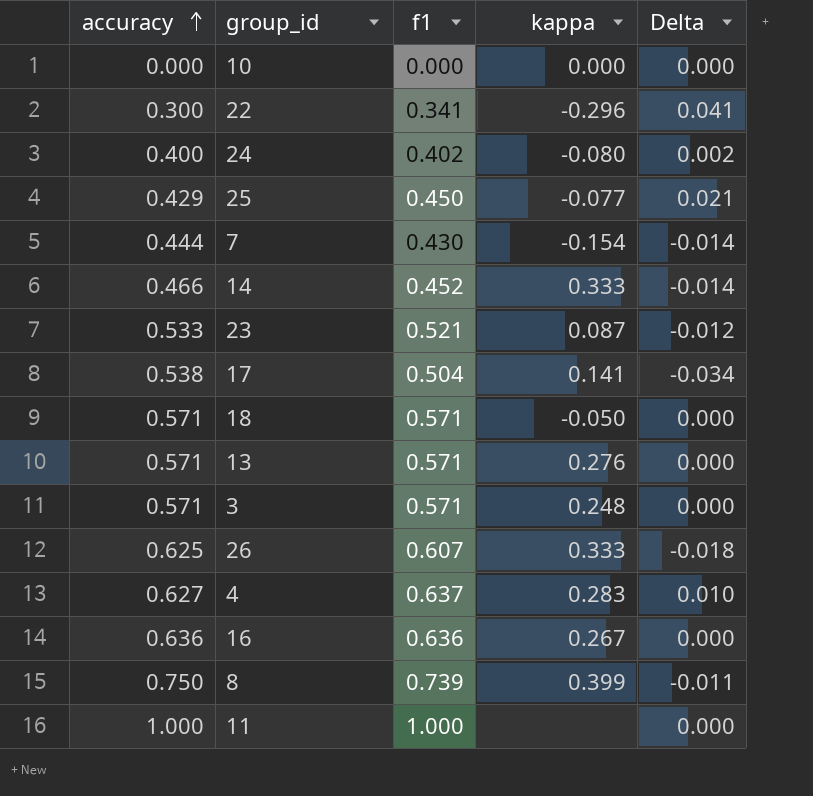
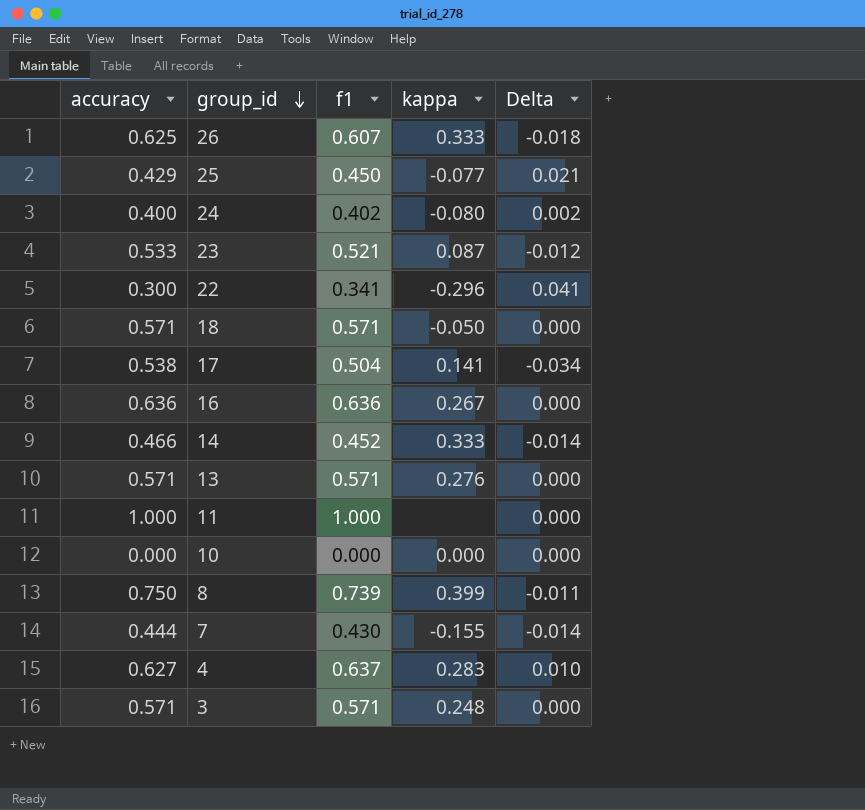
row order: accuracy ascending -> group_id descending
7 | kappa: -0.154 -> -0.155

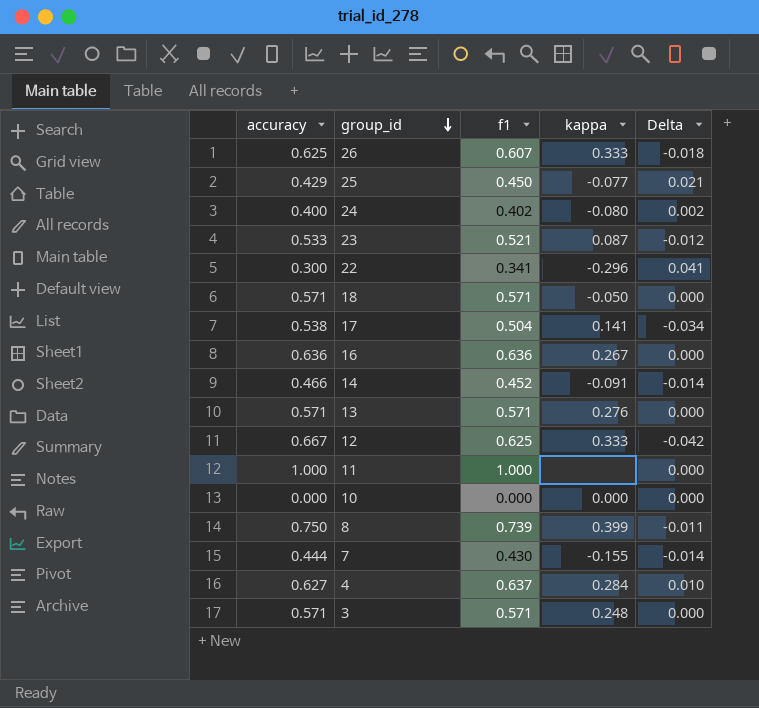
14 | kappa: 0.333 -> -0.091
row 12: none -> 0.667 | 0.625 | 0.333 | -0.042
4 | kappa: 0.283 -> 0.284

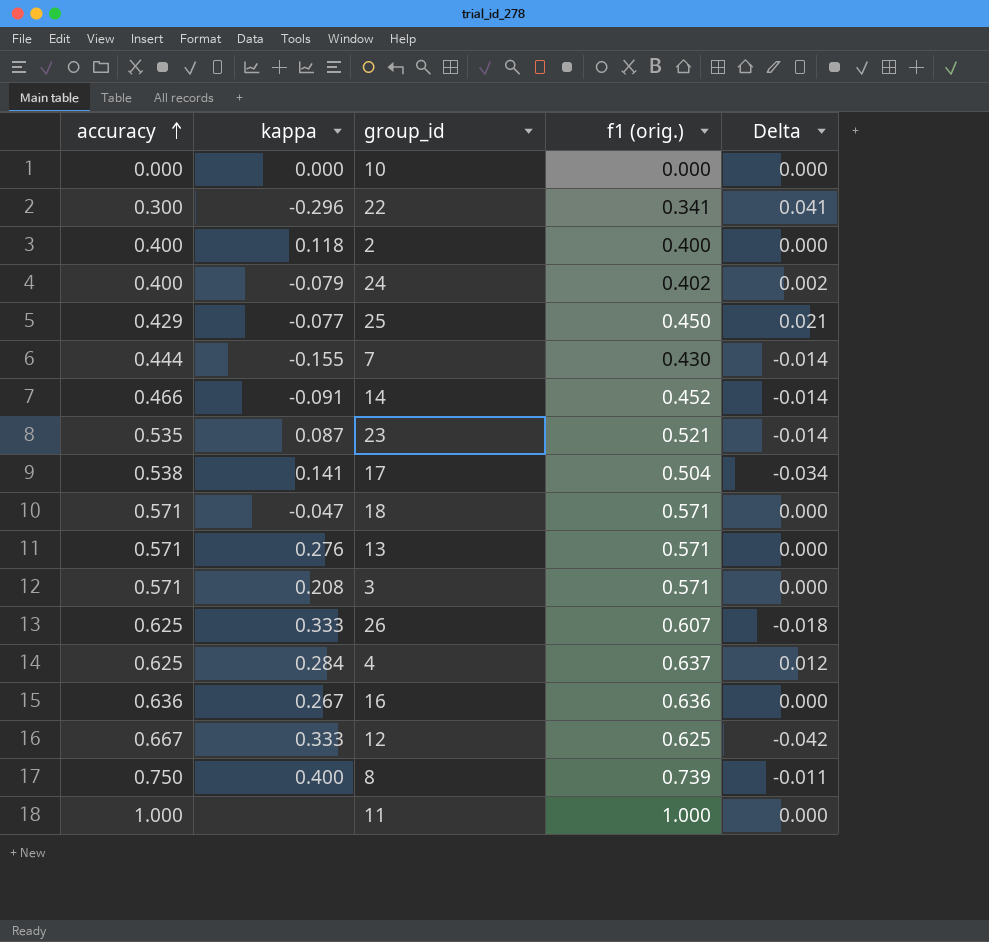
row order: group_id descending -> accuracy ascending
column kappa | position: 4 -> 2
column name: f1 -> f1 (orig.)
row 2: none -> 0.400 | 0.118 | 0.400 | 0.000
24 | kappa: -0.080 -> -0.079
23 | accuracy: 0.533 -> 0.535
23 | Delta: -0.012 -> -0.014
18 | kappa: -0.050 -> -0.047
3 | kappa: 0.248 -> 0.208
4 | accuracy: 0.627 -> 0.625
4 | Delta: 0.010 -> 0.012
8 | kappa: 0.399 -> 0.400

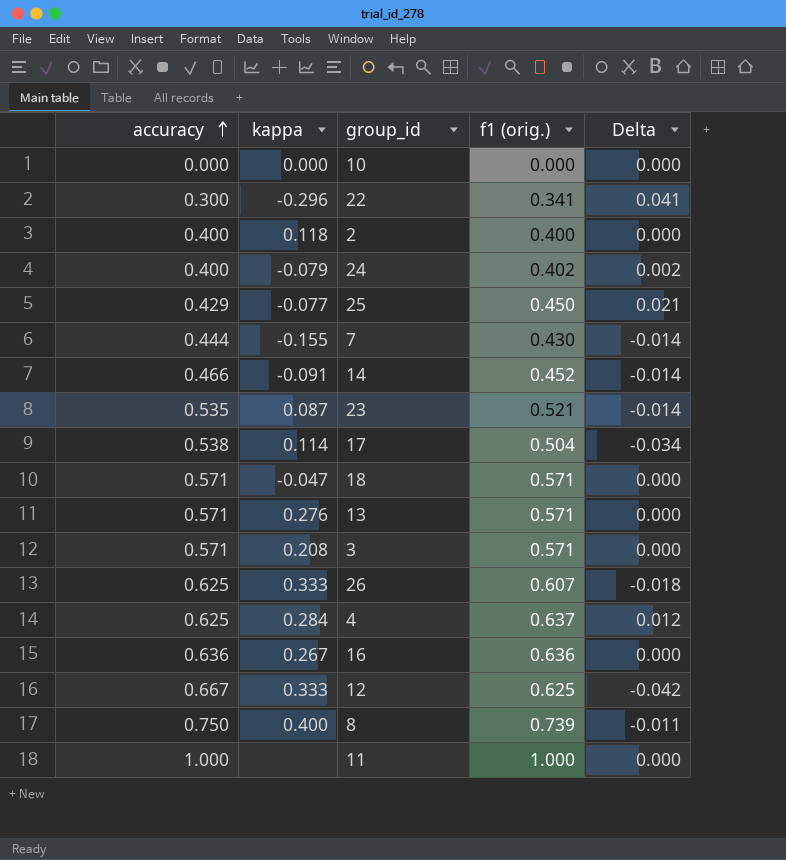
17 | kappa: 0.141 -> 0.114

